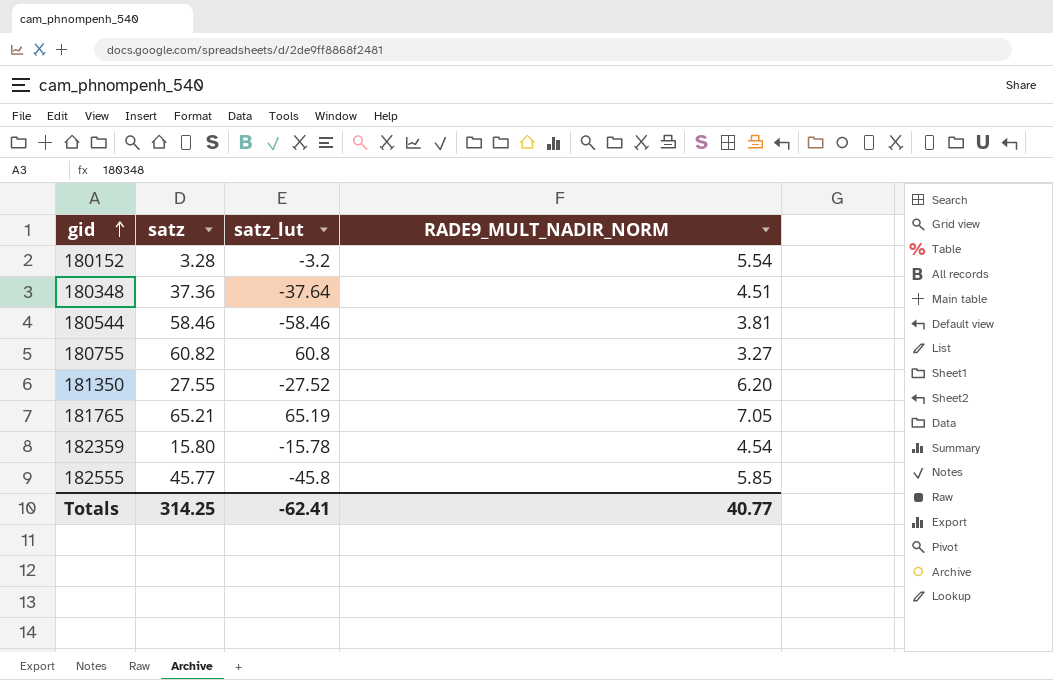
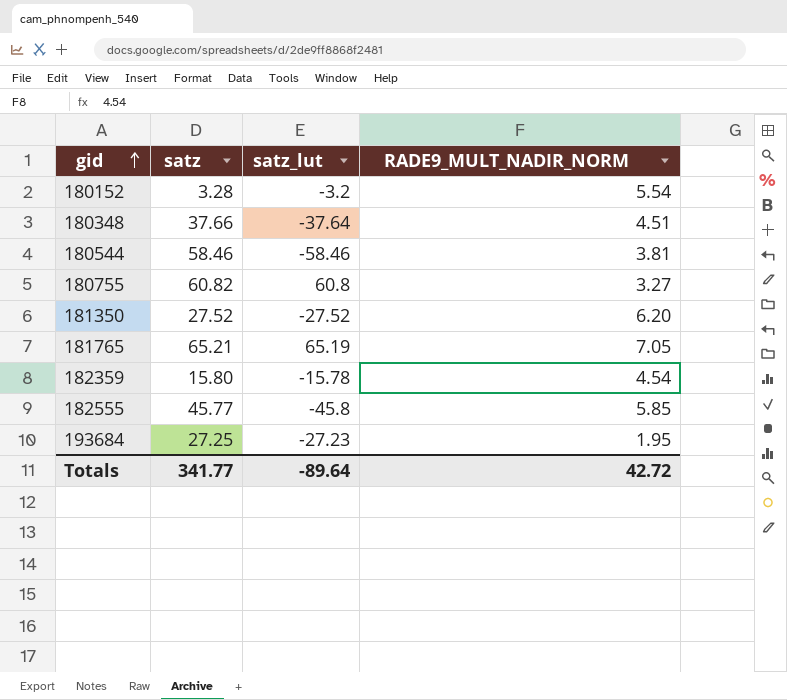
180348 | satz: 37.36 -> 37.66
181350 | satz: 27.55 -> 27.52
row 193684: none -> 27.25 | -27.23 | 1.95
Totals | satz: 314.25 -> 341.77
Totals | satz_lut: -62.41 -> -89.64
Totals | RADE9_MULT_NADIR_NORM: 40.77 -> 42.72

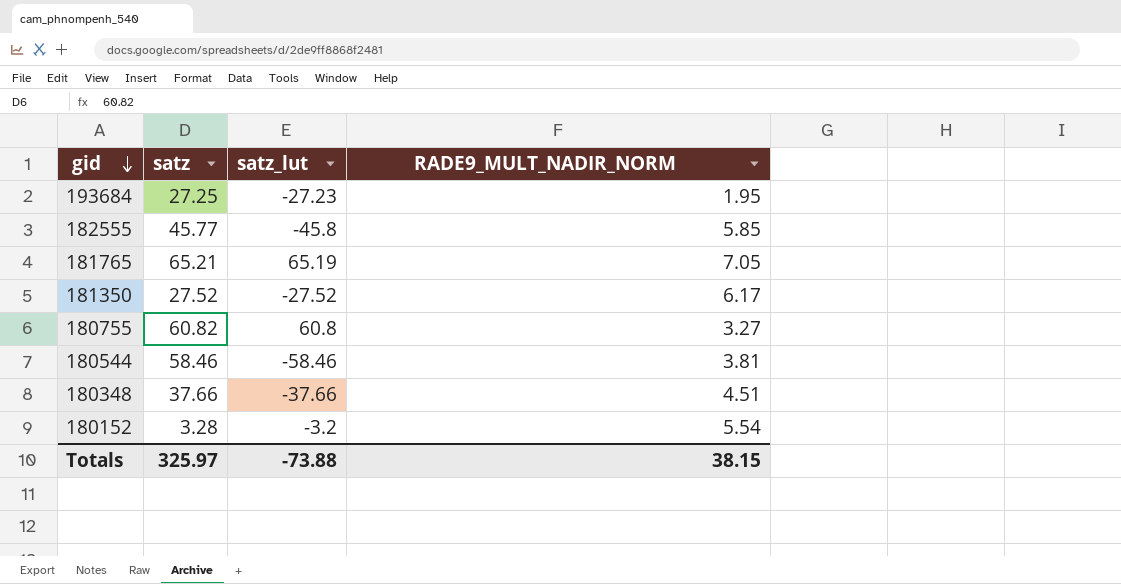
row order: gid ascending -> gid descending
row 182359: 15.80 | -15.78 | 4.54 -> none
181350 | RADE9_MULT_NADIR_NORM: 6.20 -> 6.17
180348 | satz_lut: -37.64 -> -37.66
Totals | satz: 341.77 -> 325.97
Totals | satz_lut: -89.64 -> -73.88
Totals | RADE9_MULT_NADIR_NORM: 42.72 -> 38.15

